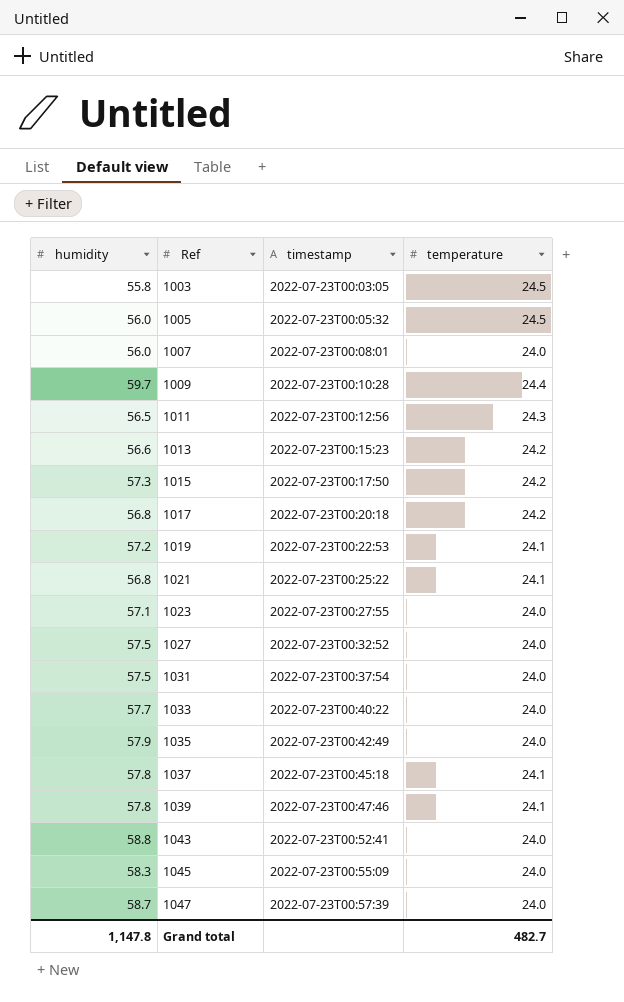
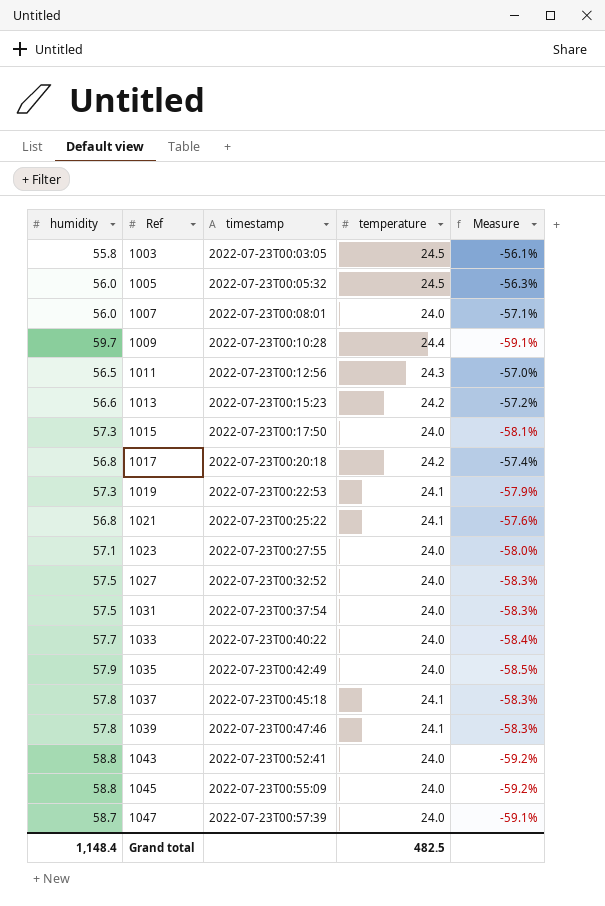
column Measure | formula: none -> ([temperature] - [humidity]) / [humidity]
1015 | temperature: 24.2 -> 24.0
1019 | humidity: 57.2 -> 57.3
1045 | humidity: 58.3 -> 58.8
Grand total | humidity: 1,147.8 -> 1,148.4
Grand total | temperature: 482.7 -> 482.5

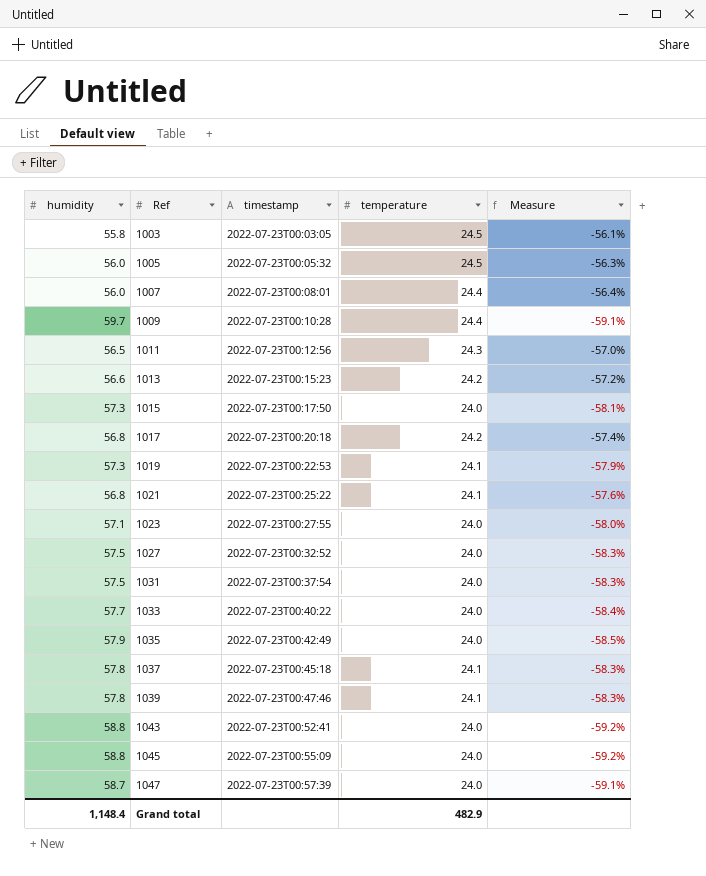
1007 | temperature: 24.0 -> 24.4
1007 | Measure: -57.1% -> -56.4%
Grand total | temperature: 482.5 -> 482.9

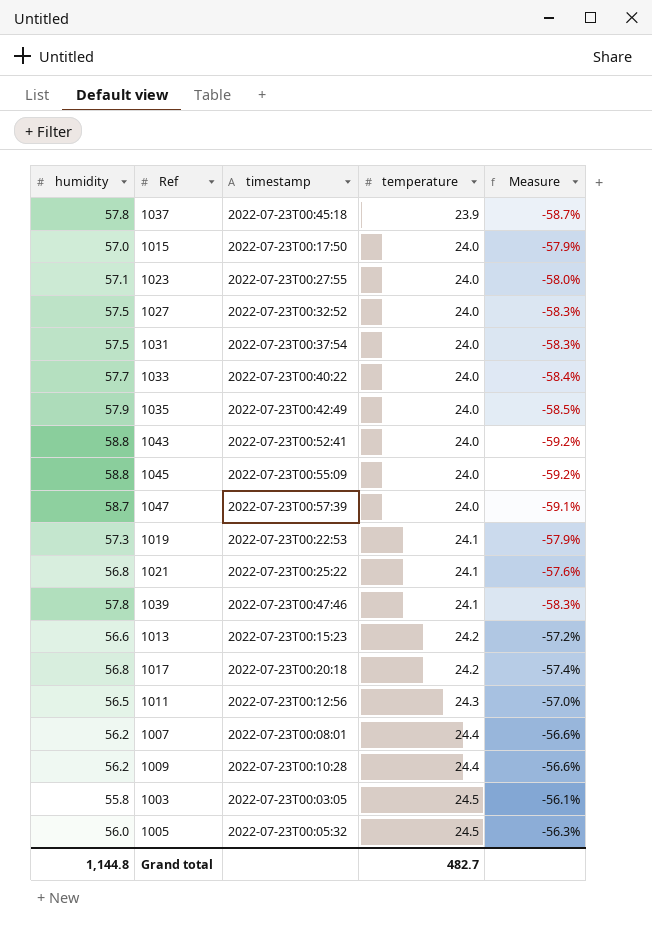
row order: Ref ascending -> temperature ascending
1037 | temperature: 24.1 -> 23.9
1037 | Measure: -58.3% -> -58.7%
1015 | humidity: 57.3 -> 57.0
1015 | Measure: -58.1% -> -57.9%
1007 | humidity: 56.0 -> 56.2
1007 | Measure: -56.4% -> -56.6%
1009 | humidity: 59.7 -> 56.2
1009 | Measure: -59.1% -> -56.6%
Grand total | humidity: 1,148.4 -> 1,144.8
Grand total | temperature: 482.9 -> 482.7

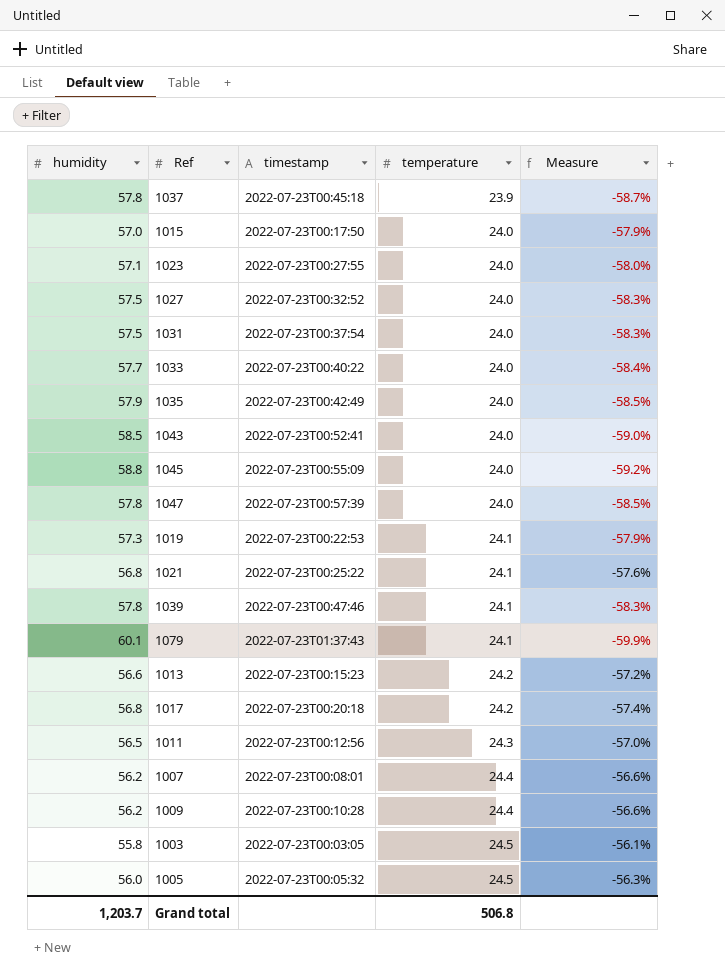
1043 | humidity: 58.8 -> 58.5
1043 | Measure: -59.2% -> -59.0%
1047 | humidity: 58.7 -> 57.8
1047 | Measure: -59.1% -> -58.5%
row 1079: none -> 60.1 | 2022-07-23T01:37:43 | 24.1 | -59.9%
Grand total | humidity: 1,144.8 -> 1,203.7
Grand total | temperature: 482.7 -> 506.8

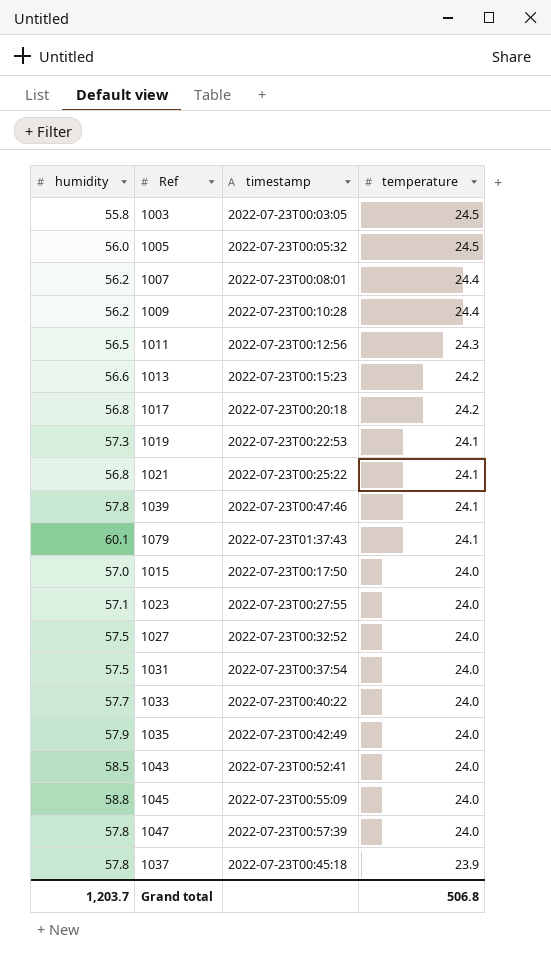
row order: temperature ascending -> temperature descending
column Measure | formula: ([temperature] - [humidity]) / [humidity] -> none

